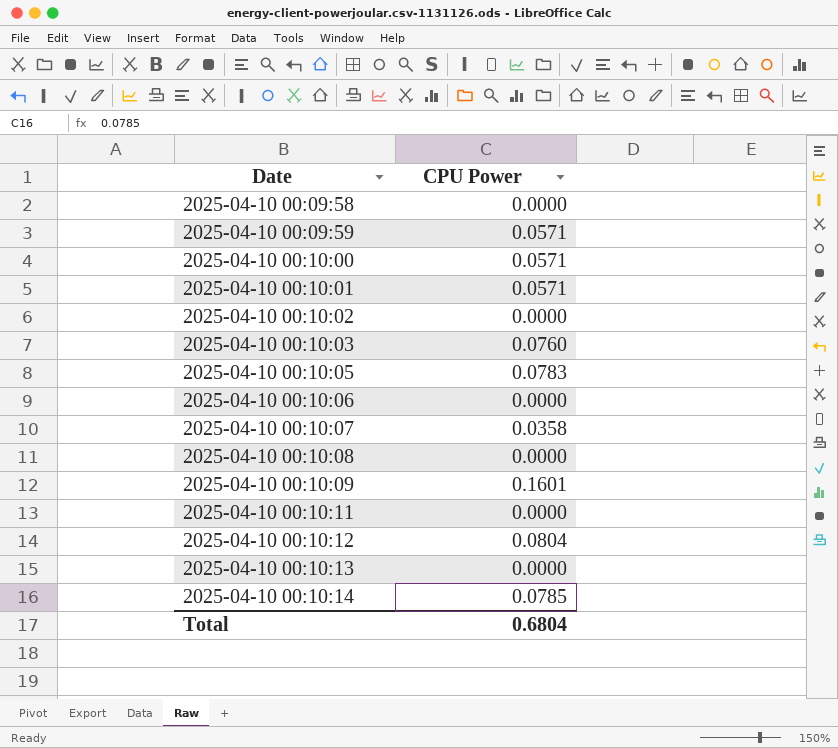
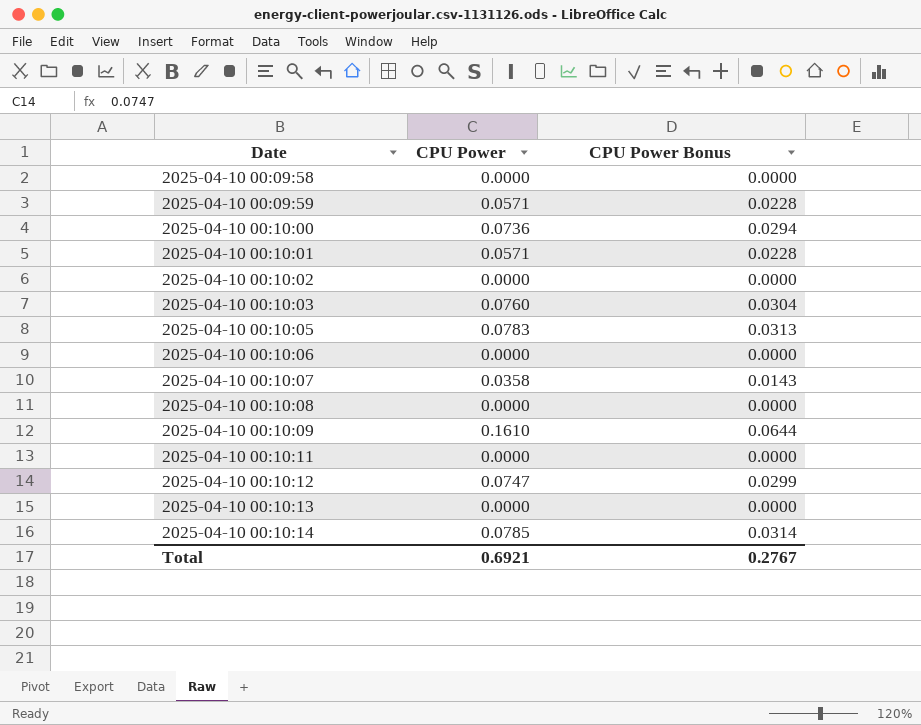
column CPU Power Bonus | formula: none -> [CPU Power] * 0.4
2025-04-10 00:10:00 | CPU Power: 0.0571 -> 0.0736
2025-04-10 00:10:09 | CPU Power: 0.1601 -> 0.1610
2025-04-10 00:10:12 | CPU Power: 0.0804 -> 0.0747
Total | CPU Power: 0.6804 -> 0.6921

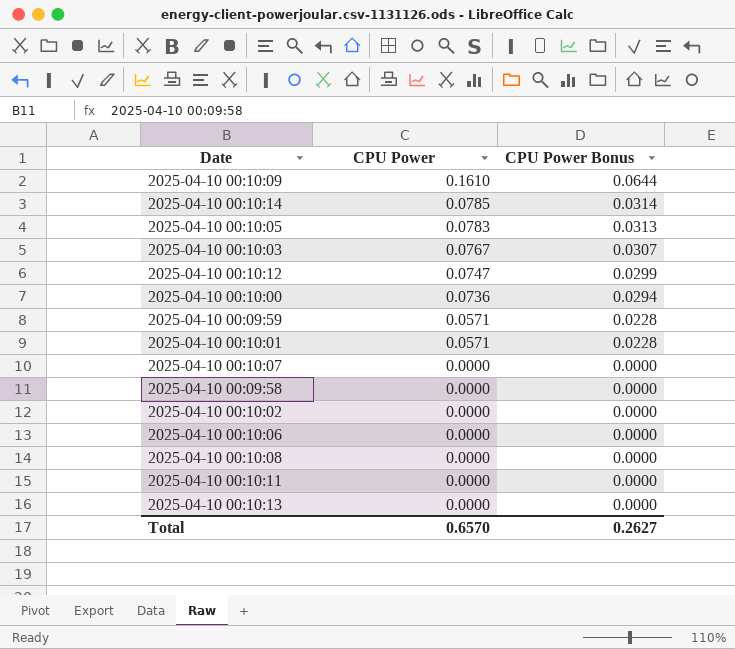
row order: Date ascending -> CPU Power descending
2025-04-10 00:10:03 | CPU Power: 0.0760 -> 0.0767
2025-04-10 00:10:03 | CPU Power Bonus: 0.0304 -> 0.0307
2025-04-10 00:10:07 | CPU Power: 0.0358 -> 0.0000
2025-04-10 00:10:07 | CPU Power Bonus: 0.0143 -> 0.0000
Total | CPU Power: 0.6921 -> 0.6570
Total | CPU Power Bonus: 0.2767 -> 0.2627

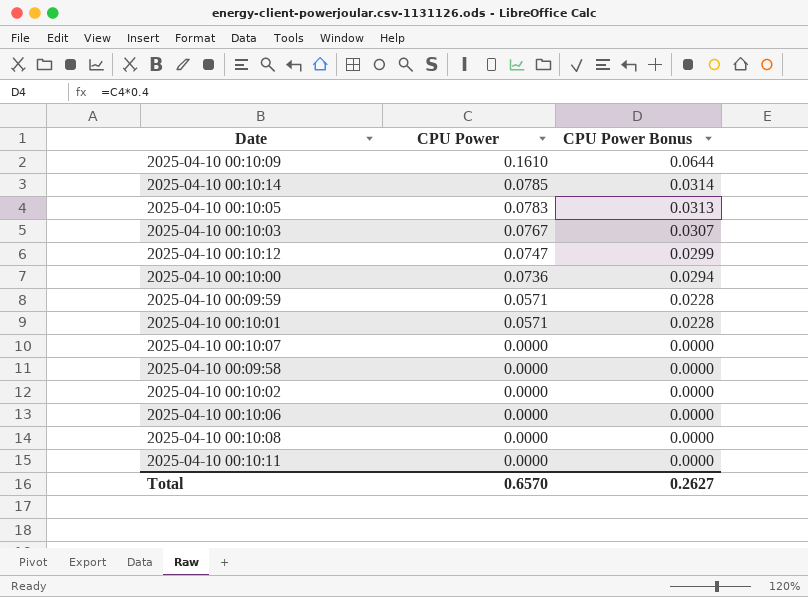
row 2025-04-10 00:10:13: 0.0000 | 0.0000 -> none

